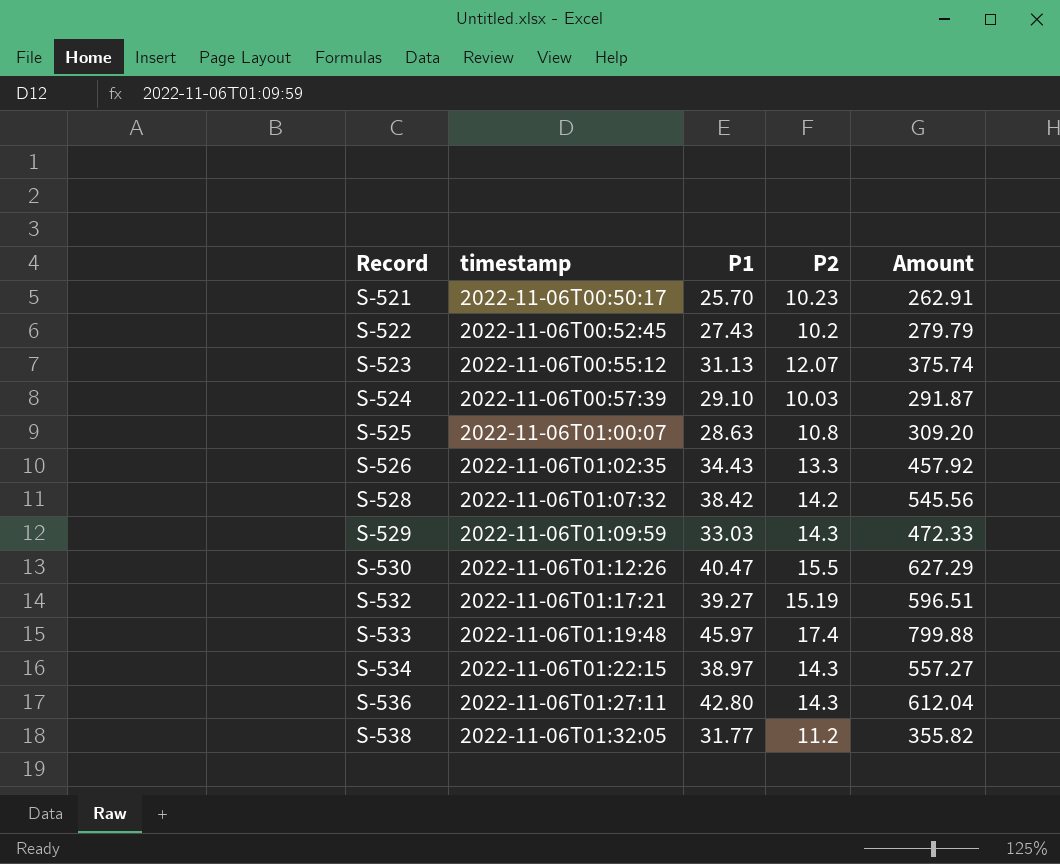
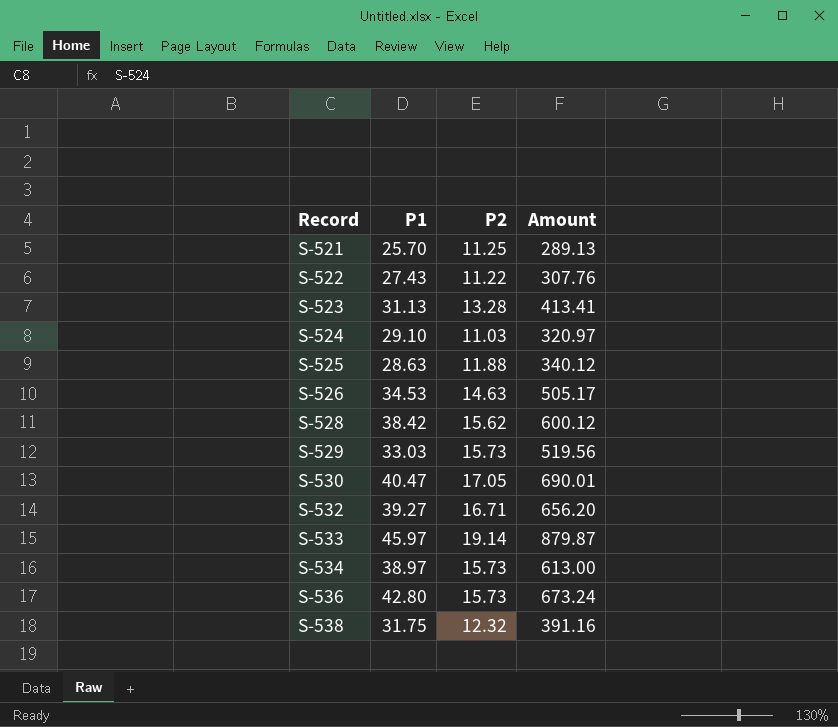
column timestamp | position: 2 -> none
S-521 | P2: 10.23 -> 11.25
S-521 | Amount: 262.91 -> 289.13
S-522 | P2: 10.2 -> 11.22
S-522 | Amount: 279.79 -> 307.76
S-523 | P2: 12.07 -> 13.28
S-523 | Amount: 375.74 -> 413.41
S-524 | P2: 10.03 -> 11.03
S-524 | Amount: 291.87 -> 320.97
S-525 | P2: 10.8 -> 11.88
S-525 | Amount: 309.20 -> 340.12
S-526 | P1: 34.43 -> 34.53
S-526 | P2: 13.3 -> 14.63
S-526 | Amount: 457.92 -> 505.17
S-528 | P2: 14.2 -> 15.62
S-528 | Amount: 545.56 -> 600.12
S-529 | P2: 14.3 -> 15.73
S-529 | Amount: 472.33 -> 519.56
S-530 | P2: 15.5 -> 17.05
S-530 | Amount: 627.29 -> 690.01
S-532 | P2: 15.19 -> 16.71
S-532 | Amount: 596.51 -> 656.20
S-533 | P2: 17.4 -> 19.14
S-533 | Amount: 799.88 -> 879.87
S-534 | P2: 14.3 -> 15.73
S-534 | Amount: 557.27 -> 613.00
S-536 | P2: 14.3 -> 15.73
S-536 | Amount: 612.04 -> 673.24
S-538 | P1: 31.77 -> 31.75
S-538 | P2: 11.2 -> 12.32
S-538 | Amount: 355.82 -> 391.16

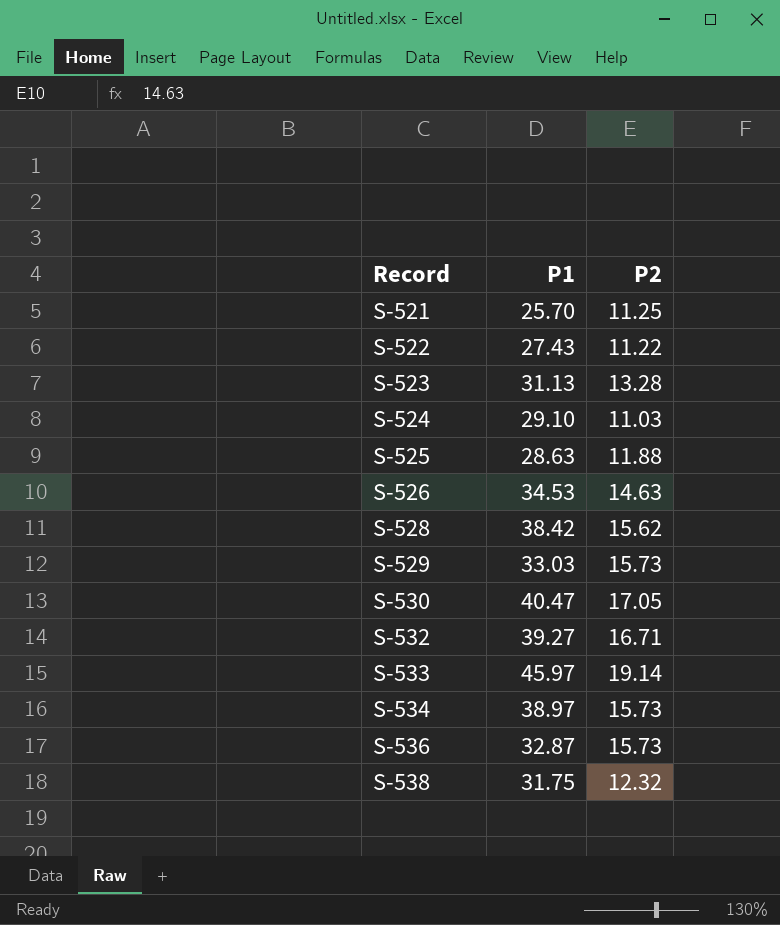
column Amount | formula: [P1] * [P2] -> none
S-536 | P1: 42.80 -> 32.87

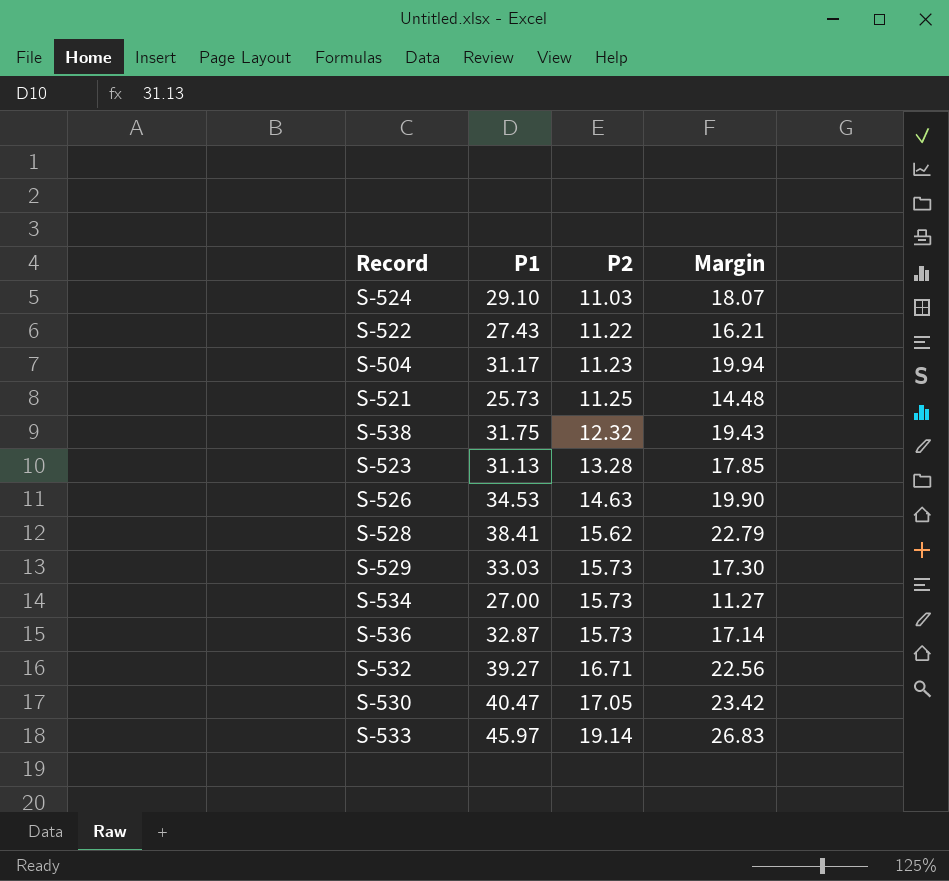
row order: Record ascending -> P2 ascending
column Margin | formula: none -> [P1] - [P2]
row S-525: 28.63 | 11.88 -> none
row S-504: none -> 31.17 | 11.23 | 19.94
S-521 | P1: 25.70 -> 25.73
S-528 | P1: 38.42 -> 38.41
S-534 | P1: 38.97 -> 27.00

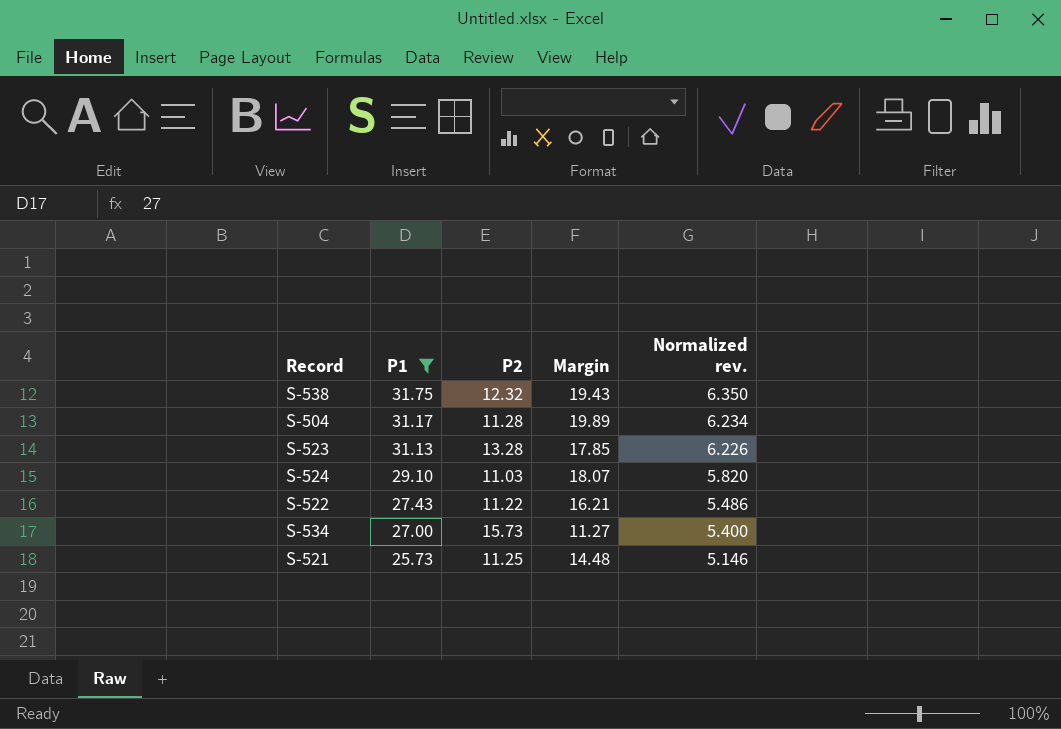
filter: none -> P1 <= 31.75
row order: P2 ascending -> P1 descending
column Normalized rev. | formula: none -> [P1] * 0.2
S-504 | P2: 11.23 -> 11.28
S-504 | Margin: 19.94 -> 19.89

